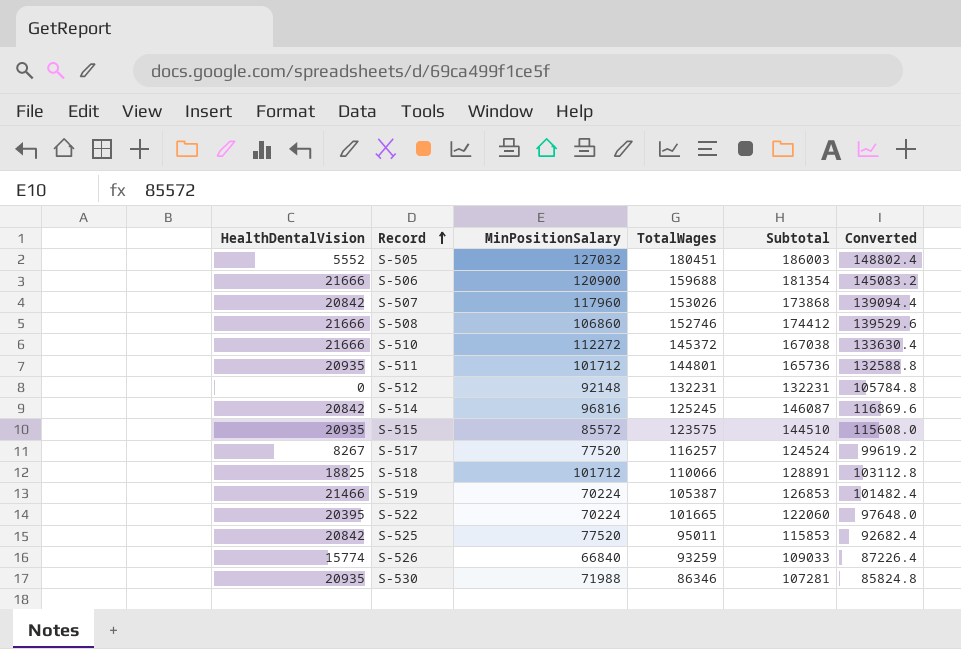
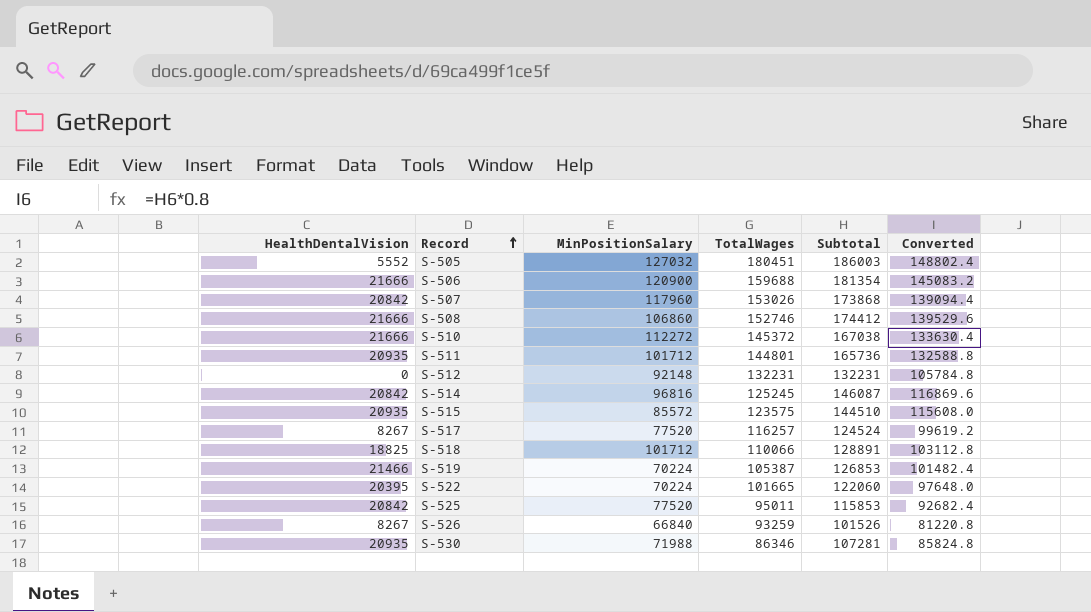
S-526 | HealthDentalVision: 15774 -> 8267
S-526 | Subtotal: 109033 -> 101526
S-526 | Converted: 87226.4 -> 81220.8

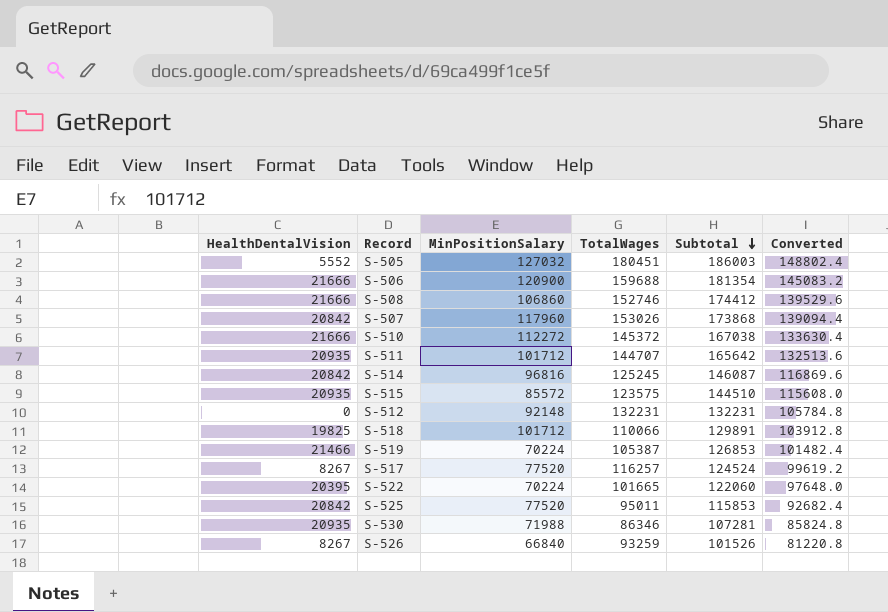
row order: Record ascending -> Subtotal descending
S-511 | TotalWages: 144801 -> 144707
S-511 | Subtotal: 165736 -> 165642
S-511 | Converted: 132588.8 -> 132513.6
S-518 | HealthDentalVision: 18825 -> 19825
S-518 | Subtotal: 128891 -> 129891
S-518 | Converted: 103112.8 -> 103912.8

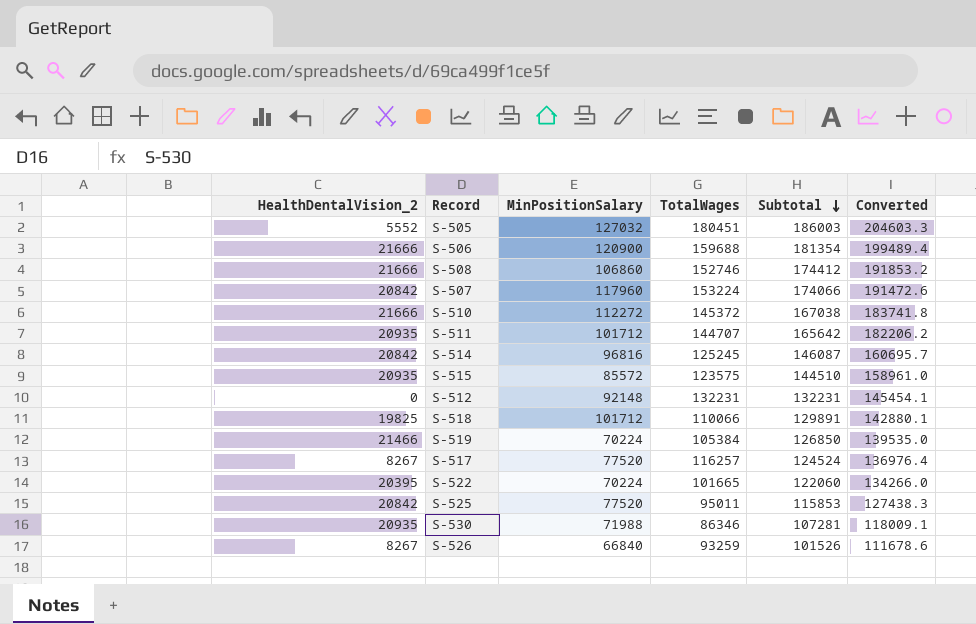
column name: HealthDentalVision -> HealthDentalVision_2
column Converted | formula: [Subtotal] * 0.8 -> [Subtotal] * 1.1
S-507 | TotalWages: 153026 -> 153224
S-507 | Subtotal: 173868 -> 174066
S-519 | TotalWages: 105387 -> 105384
S-519 | Subtotal: 126853 -> 126850

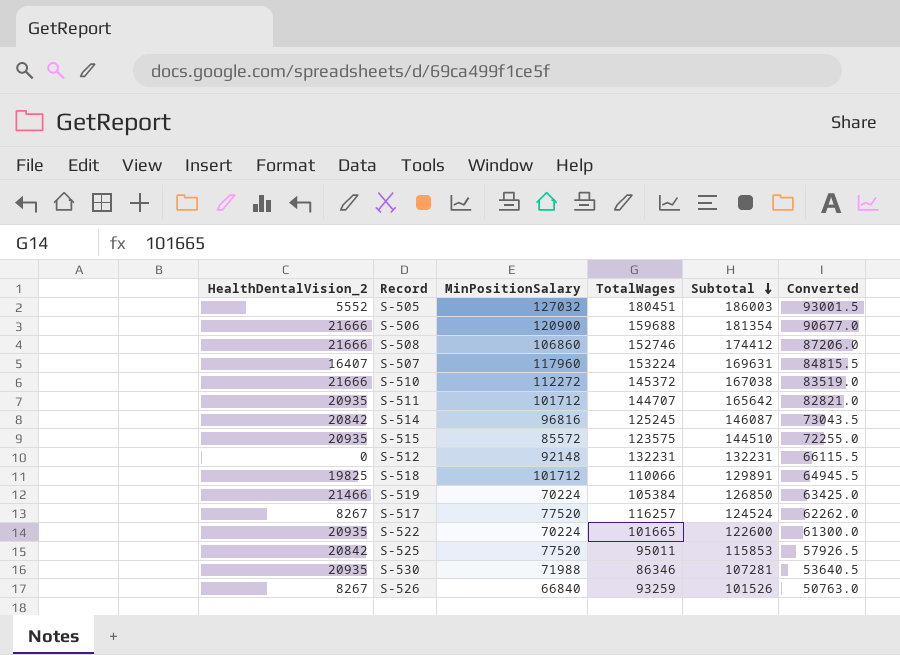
column Converted | formula: [Subtotal] * 1.1 -> [Subtotal] * 0.5
S-507 | HealthDentalVision_2: 20842 -> 16407
S-507 | Subtotal: 174066 -> 169631
S-522 | HealthDentalVision_2: 20395 -> 20935
S-522 | Subtotal: 122060 -> 122600

